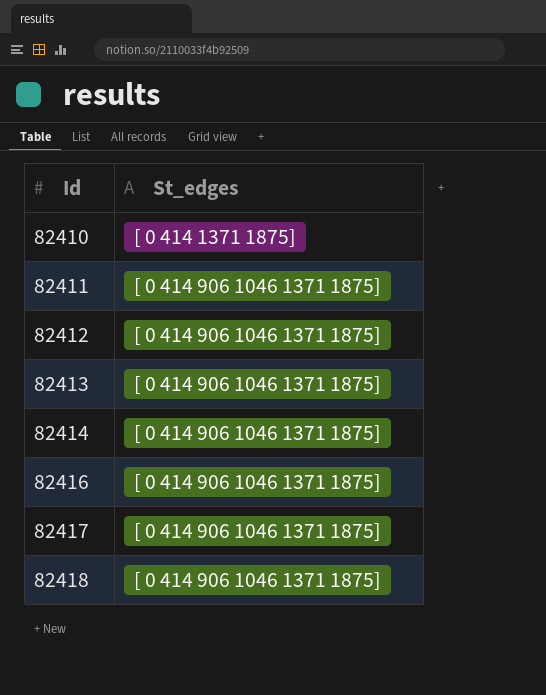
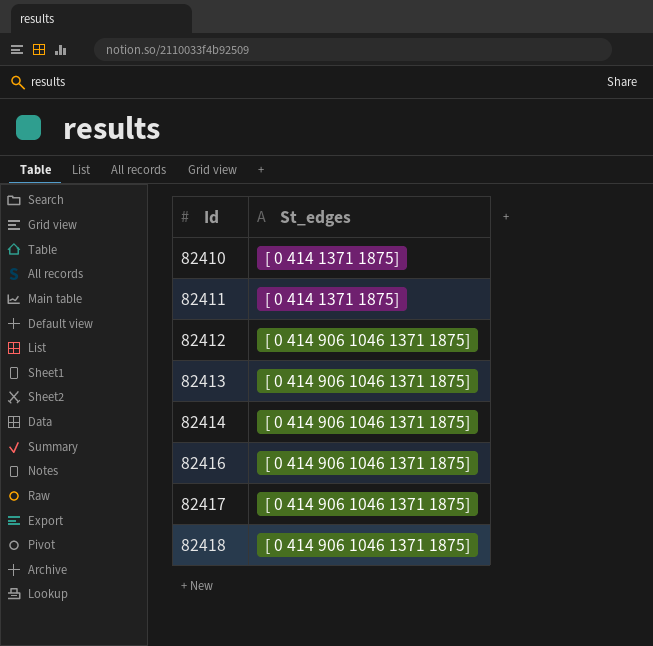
82411 | St_edges: [ 0 414 906 1046 1371 1875] -> [ 0 414 1371 1875]

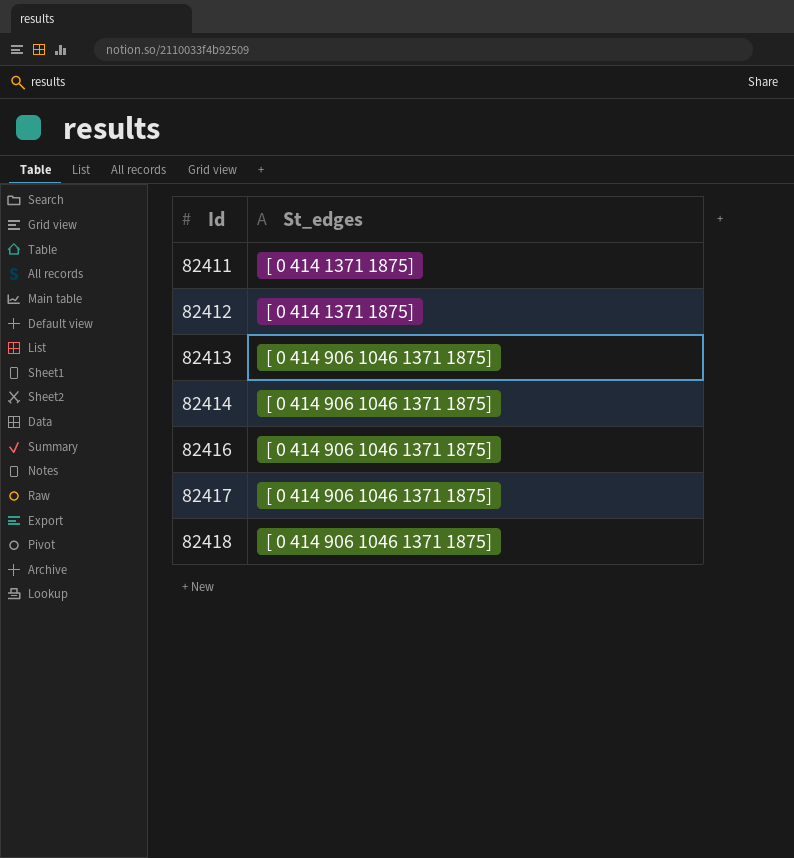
row 82410: [ 0 414 1371 1875] -> none
82412 | St_edges: [ 0 414 906 1046 1371 1875] -> [ 0 414 1371 1875]

